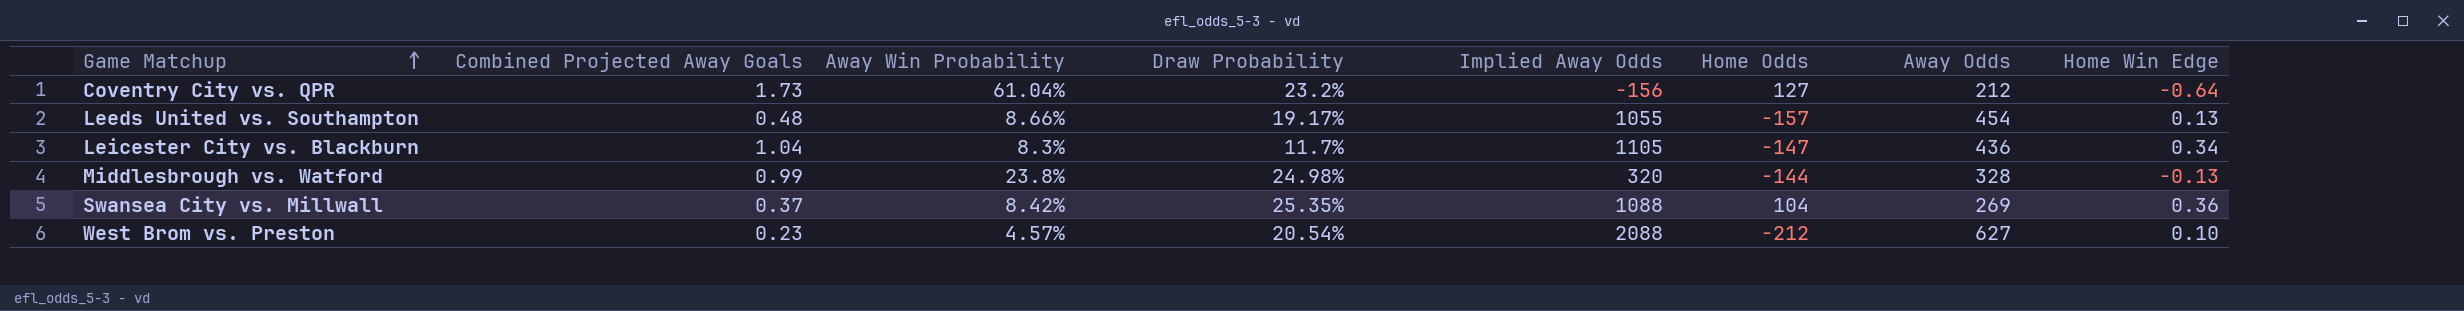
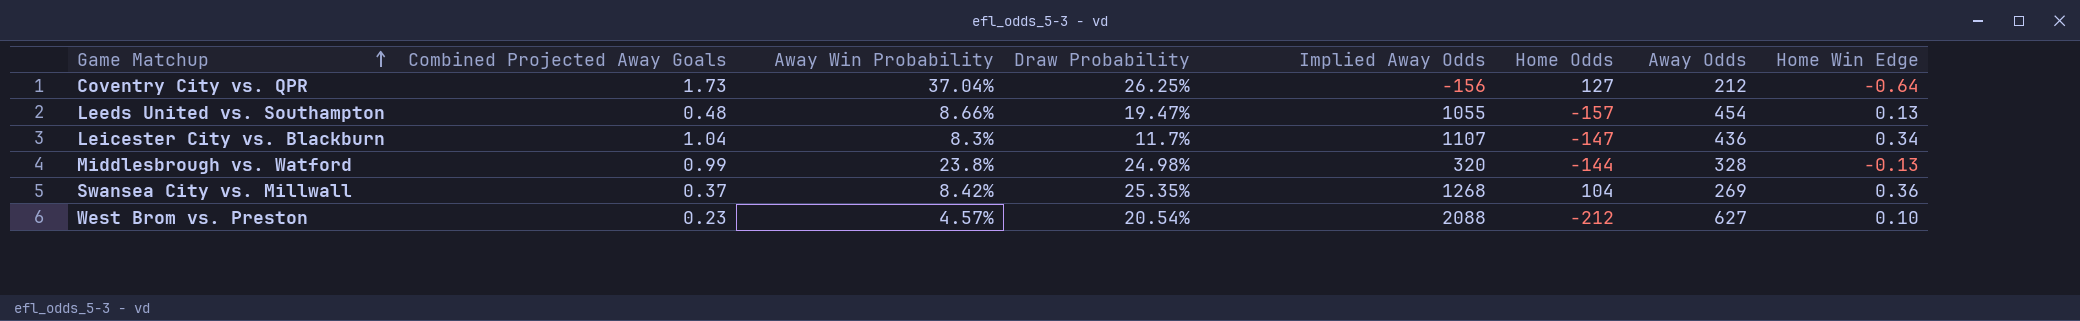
Coventry City vs. QPR | Away Win Probability: 61.04% -> 37.04%
Coventry City vs. QPR | Draw Probability: 23.2% -> 26.25%
Leeds United vs. Southampton | Draw Probability: 19.17% -> 19.47%
Leicester City vs. Blackburn | Implied Away Odds: 1105 -> 1107
Swansea City vs. Millwall | Implied Away Odds: 1088 -> 1268

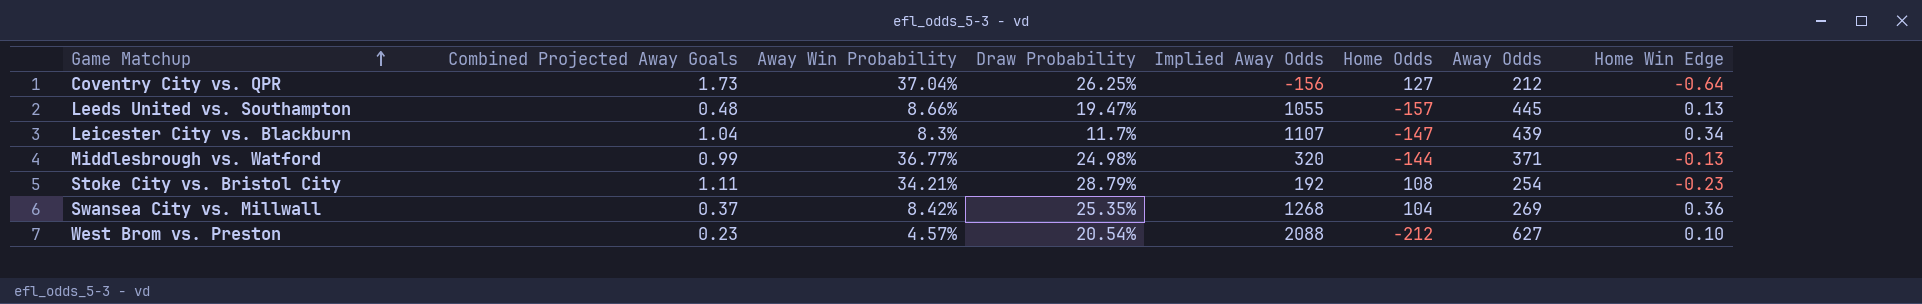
Leeds United vs. Southampton | Away Odds: 454 -> 445
Leicester City vs. Blackburn | Away Odds: 436 -> 439
Middlesbrough vs. Watford | Away Win Probability: 23.8% -> 36.77%
Middlesbrough vs. Watford | Away Odds: 328 -> 371
row Stoke City vs. Bristol City: none -> 1.11 | 34.21% | 28.79% | 192 | 108 | 254 | -0.23

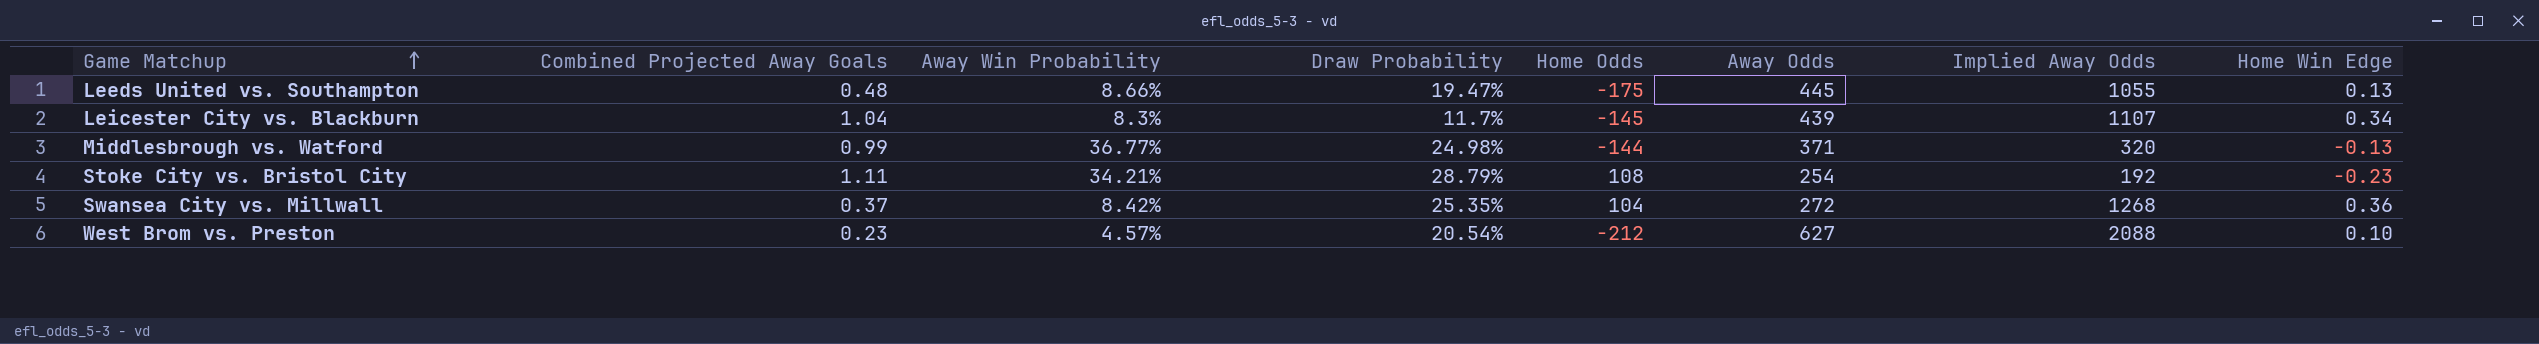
column Implied Away Odds | position: 5 -> 7
row Coventry City vs. QPR: 1.73 | 37.04% | 26.25% | -156 | 127 | 212 | -0.64 -> none
Leeds United vs. Southampton | Home Odds: -157 -> -175
Leicester City vs. Blackburn | Home Odds: -147 -> -145
Swansea City vs. Millwall | Away Odds: 269 -> 272

